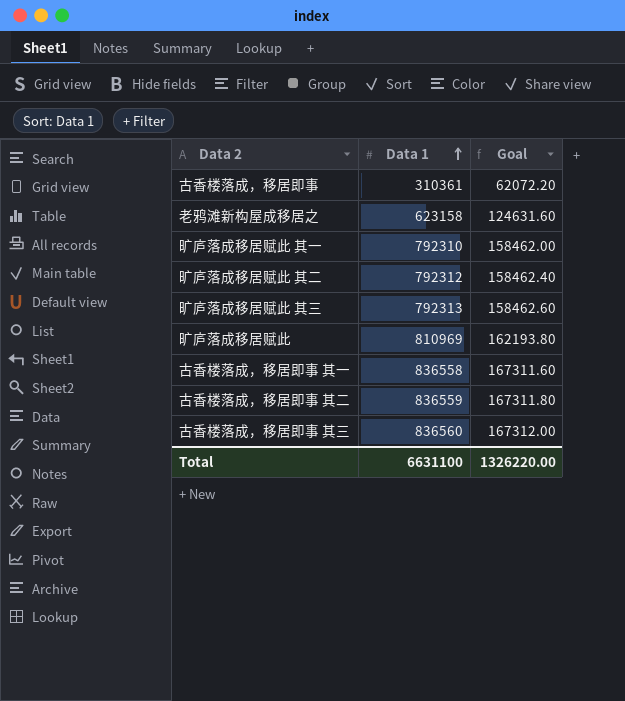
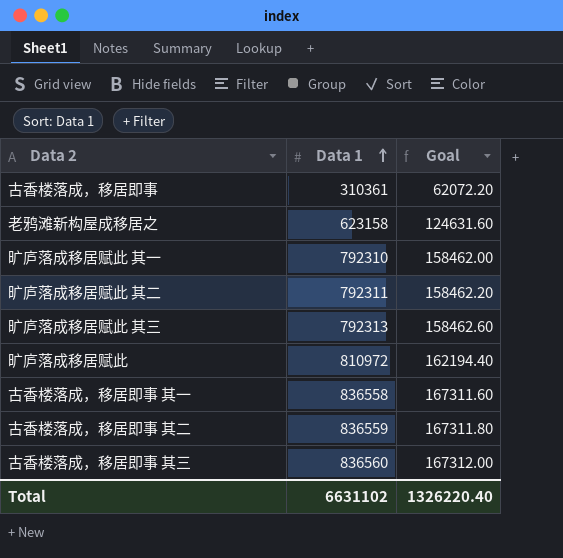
旷庐落成移居赋此 其二 | Data 1: 792312 -> 792311
旷庐落成移居赋此 其二 | Goal: 158462.40 -> 158462.20
旷庐落成移居赋此 | Data 1: 810969 -> 810972
旷庐落成移居赋此 | Goal: 162193.80 -> 162194.40
Total | Data 1: 6631100 -> 6631102
Total | Goal: 1326220.00 -> 1326220.40

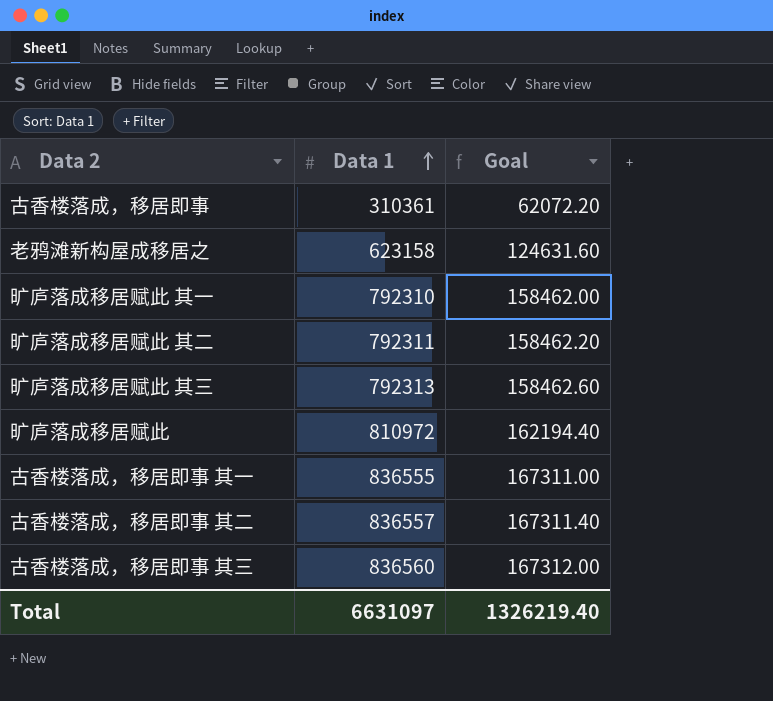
古香楼落成，移居即事 其一 | Data 1: 836558 -> 836555
古香楼落成，移居即事 其一 | Goal: 167311.60 -> 167311.00
古香楼落成，移居即事 其二 | Data 1: 836559 -> 836557
古香楼落成，移居即事 其二 | Goal: 167311.80 -> 167311.40
Total | Data 1: 6631102 -> 6631097
Total | Goal: 1326220.40 -> 1326219.40

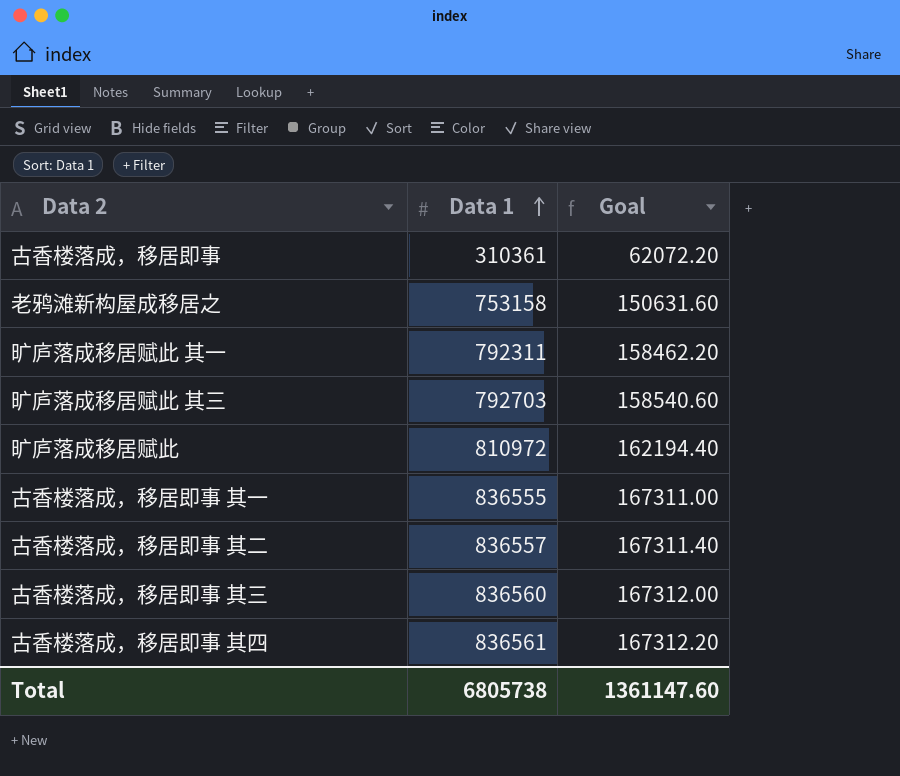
row 旷庐落成移居赋此 其二: 792311 | 158462.20 -> none
老鸦滩新构屋成移居之 | Data 1: 623158 -> 753158
老鸦滩新构屋成移居之 | Goal: 124631.60 -> 150631.60
旷庐落成移居赋此 其一 | Data 1: 792310 -> 792311
旷庐落成移居赋此 其一 | Goal: 158462.00 -> 158462.20
旷庐落成移居赋此 其三 | Data 1: 792313 -> 792703
旷庐落成移居赋此 其三 | Goal: 158462.60 -> 158540.60
row 古香楼落成，移居即事 其四: none -> 836561 | 167312.20
Total | Data 1: 6631097 -> 6805738
Total | Goal: 1326219.40 -> 1361147.60

